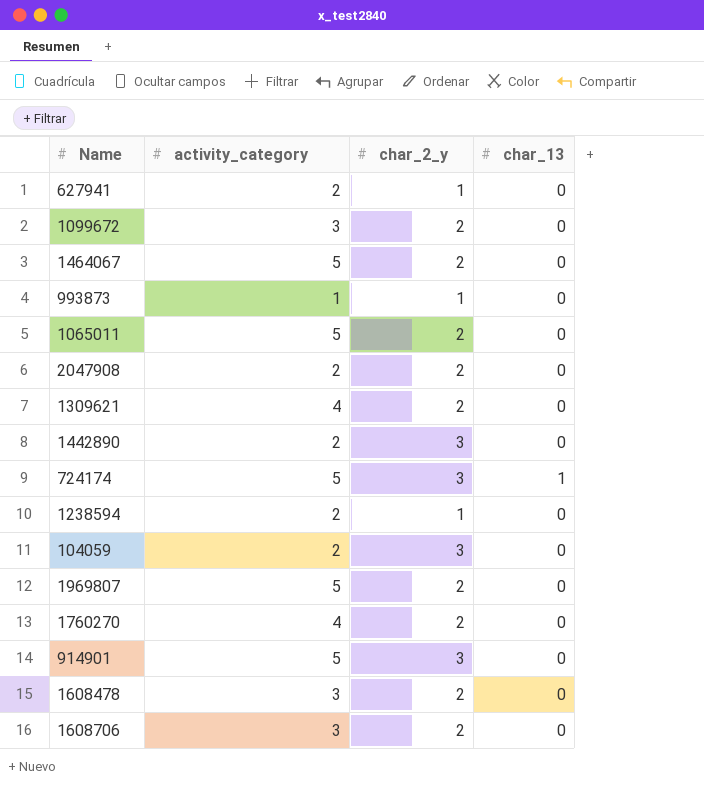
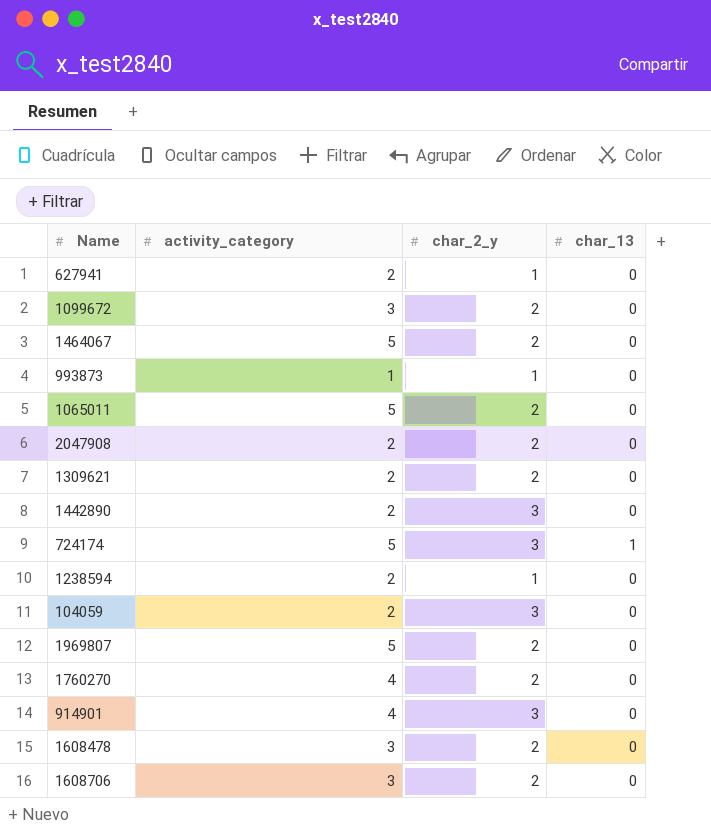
1309621 | activity_category: 4 -> 2
914901 | activity_category: 5 -> 4

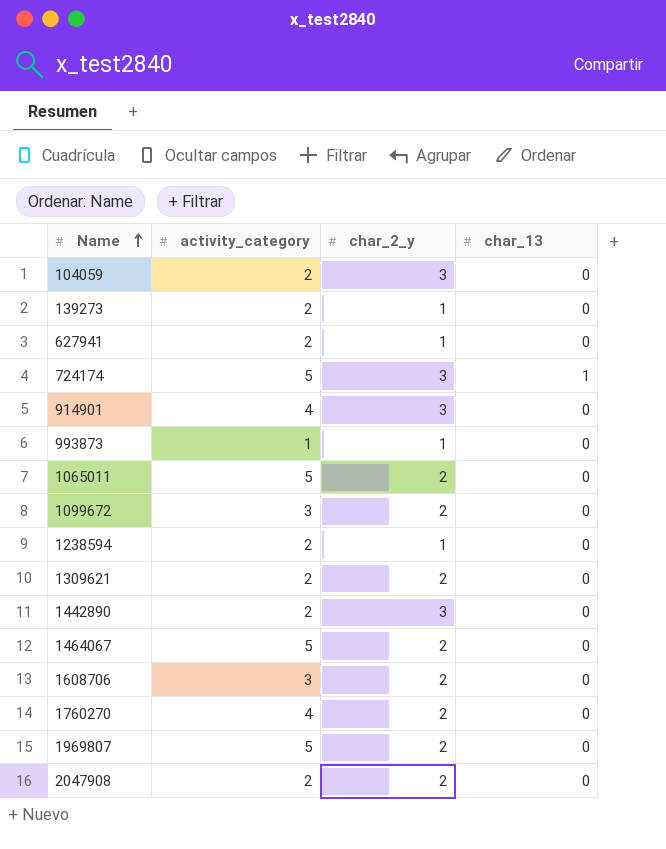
row order: none -> Name ascending
row 1608478: 3 | 2 | 0 -> none
row 139273: none -> 2 | 1 | 0

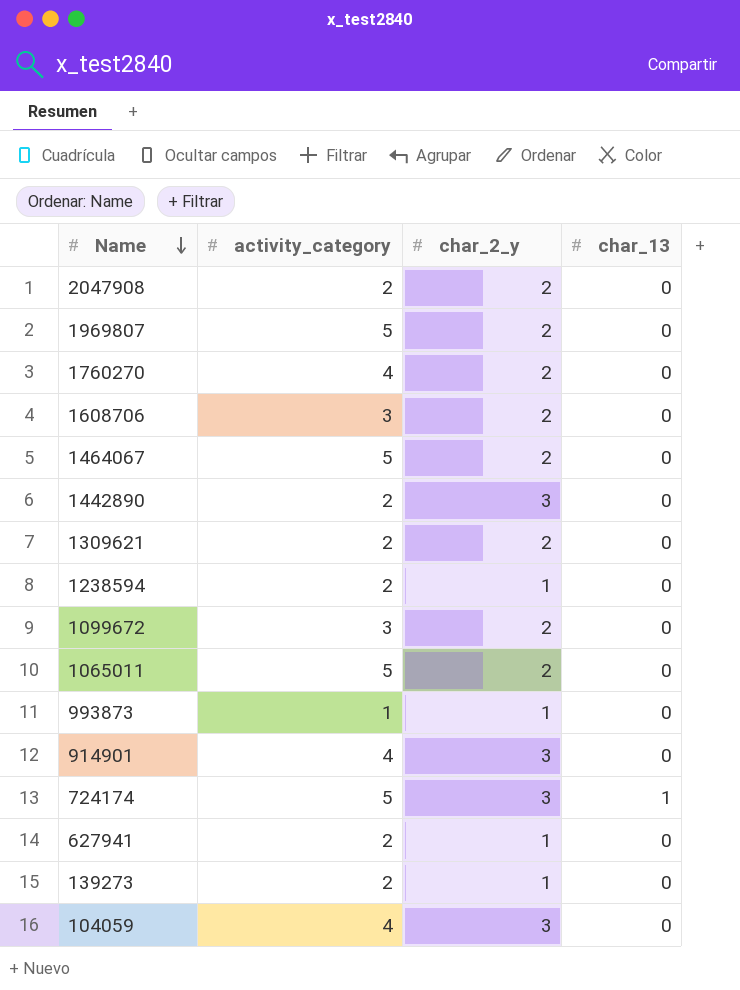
row order: Name ascending -> Name descending
104059 | activity_category: 2 -> 4

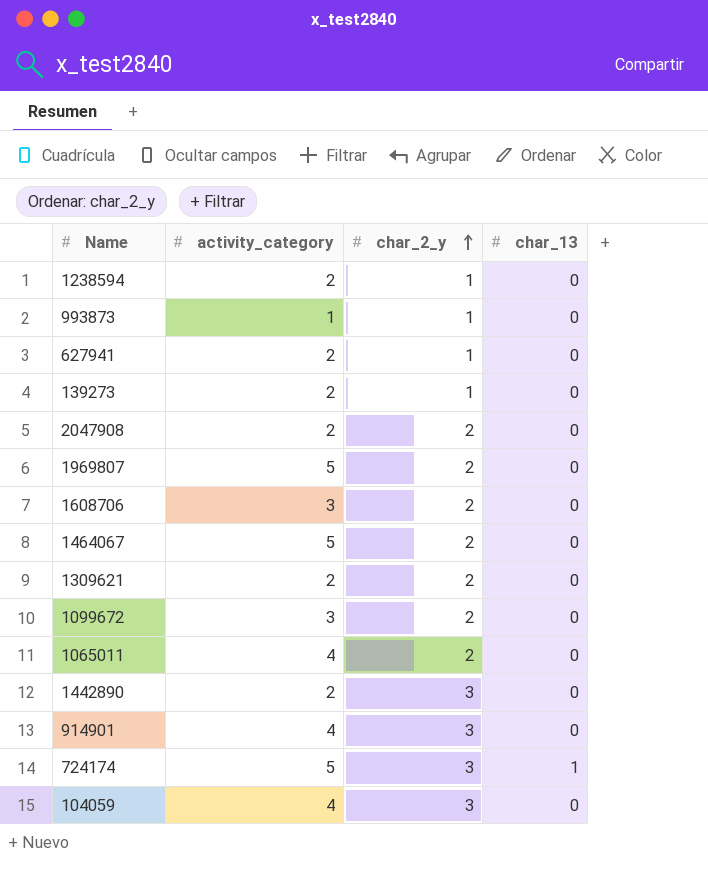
row order: Name descending -> char_2_y ascending
row 1760270: 4 | 2 | 0 -> none
1065011 | activity_category: 5 -> 4

